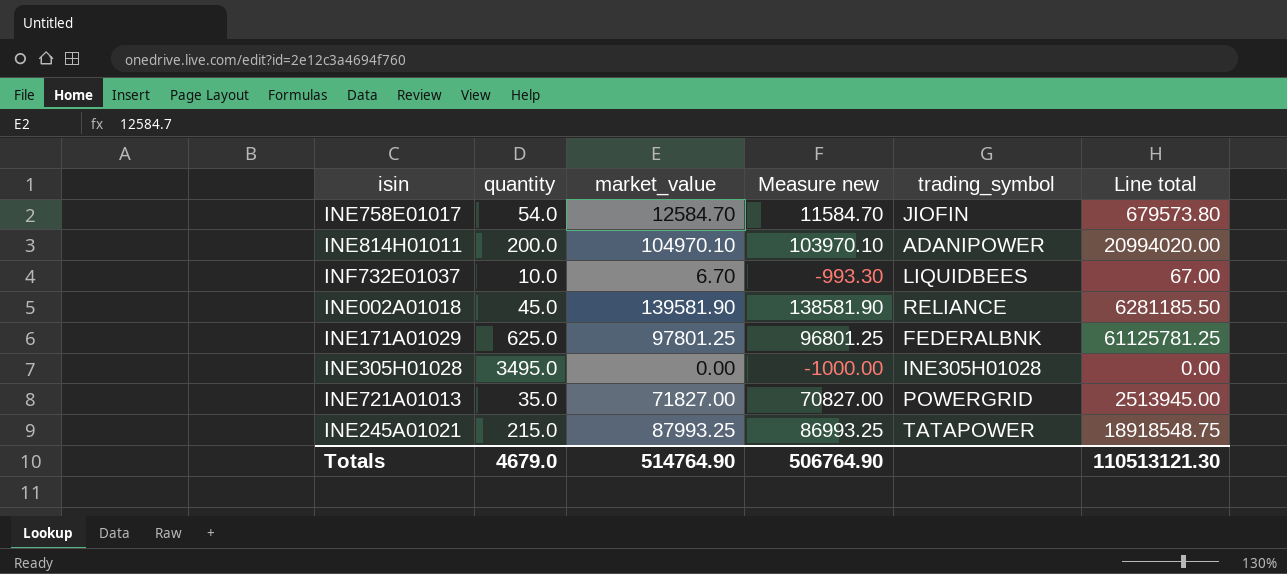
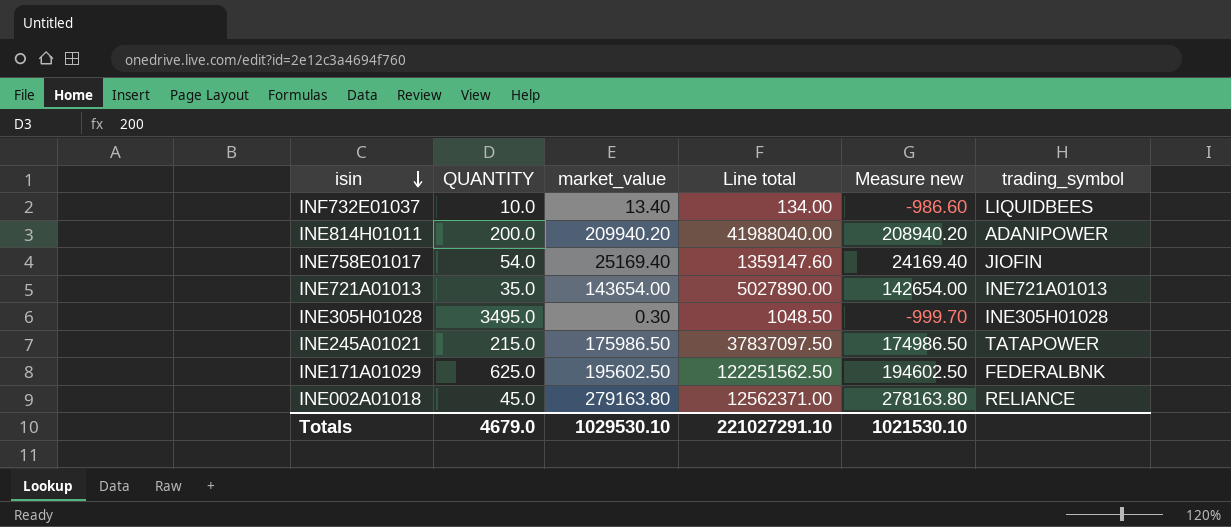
row order: none -> isin descending
column name: quantity -> QUANTITY
column Line total | position: 6 -> 4
INF732E01037 | market_value: 6.70 -> 13.40
INF732E01037 | Line total: 67.00 -> 134.00
INF732E01037 | Measure new: -993.30 -> -986.60
INE814H01011 | market_value: 104970.10 -> 209940.20
INE814H01011 | Line total: 20994020.00 -> 41988040.00
INE814H01011 | Measure new: 103970.10 -> 208940.20
INE758E01017 | market_value: 12584.70 -> 25169.40
INE758E01017 | Line total: 679573.80 -> 1359147.60
INE758E01017 | Measure new: 11584.70 -> 24169.40
INE721A01013 | market_value: 71827.00 -> 143654.00
INE721A01013 | Line total: 2513945.00 -> 5027890.00
INE721A01013 | Measure new: 70827.00 -> 142654.00
INE721A01013 | trading_symbol: POWERGRID -> INE721A01013
INE305H01028 | market_value: 0.00 -> 0.30
INE305H01028 | Line total: 0.00 -> 1048.50
INE305H01028 | Measure new: -1000.00 -> -999.70
INE245A01021 | market_value: 87993.25 -> 175986.50
INE245A01021 | Line total: 18918548.75 -> 37837097.50
INE245A01021 | Measure new: 86993.25 -> 174986.50
INE171A01029 | market_value: 97801.25 -> 195602.50
INE171A01029 | Line total: 61125781.25 -> 122251562.50
INE171A01029 | Measure new: 96801.25 -> 194602.50
INE002A01018 | market_value: 139581.90 -> 279163.80
INE002A01018 | Line total: 6281185.50 -> 12562371.00
INE002A01018 | Measure new: 138581.90 -> 278163.80
Totals | market_value: 514764.90 -> 1029530.10
Totals | Line total: 110513121.30 -> 221027291.10
Totals | Measure new: 506764.90 -> 1021530.10

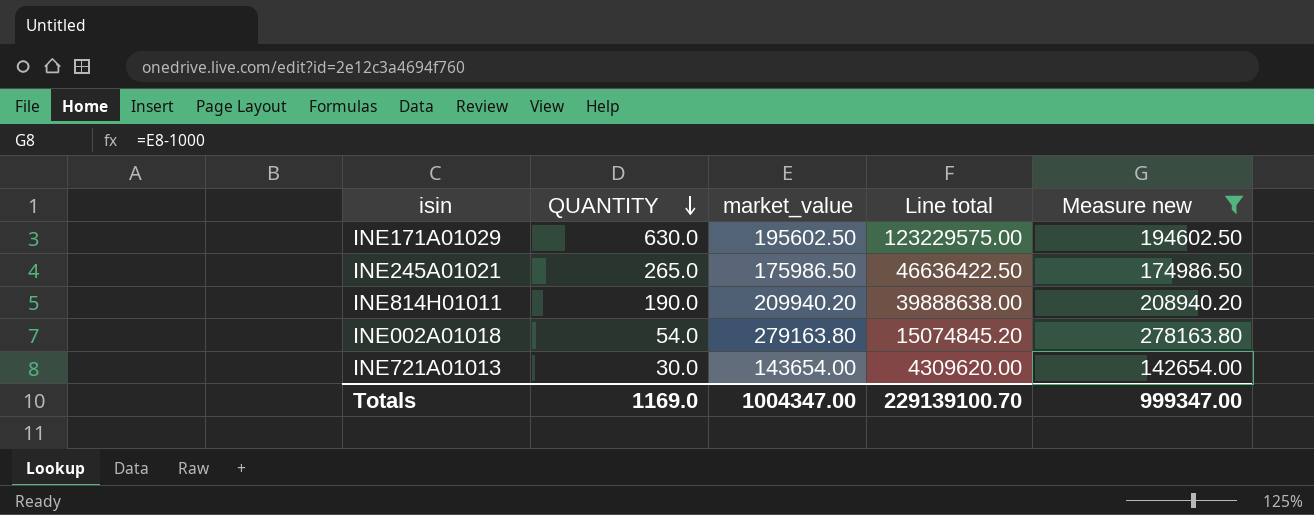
filter: none -> Measure new >= 142654.00
row order: isin descending -> QUANTITY descending
column trading_symbol | position: 6 -> none
INE171A01029 | QUANTITY: 625.0 -> 630.0
INE171A01029 | Line total: 122251562.50 -> 123229575.00
INE245A01021 | QUANTITY: 215.0 -> 265.0
INE245A01021 | Line total: 37837097.50 -> 46636422.50
INE814H01011 | QUANTITY: 200.0 -> 190.0
INE814H01011 | Line total: 41988040.00 -> 39888638.00
INE002A01018 | QUANTITY: 45.0 -> 54.0
INE002A01018 | Line total: 12562371.00 -> 15074845.20
INE721A01013 | QUANTITY: 35.0 -> 30.0
INE721A01013 | Line total: 5027890.00 -> 4309620.00
Totals | QUANTITY: 4679.0 -> 1169.0
Totals | market_value: 1029530.10 -> 1004347.00
Totals | Line total: 221027291.10 -> 229139100.70
Totals | Measure new: 1021530.10 -> 999347.00

